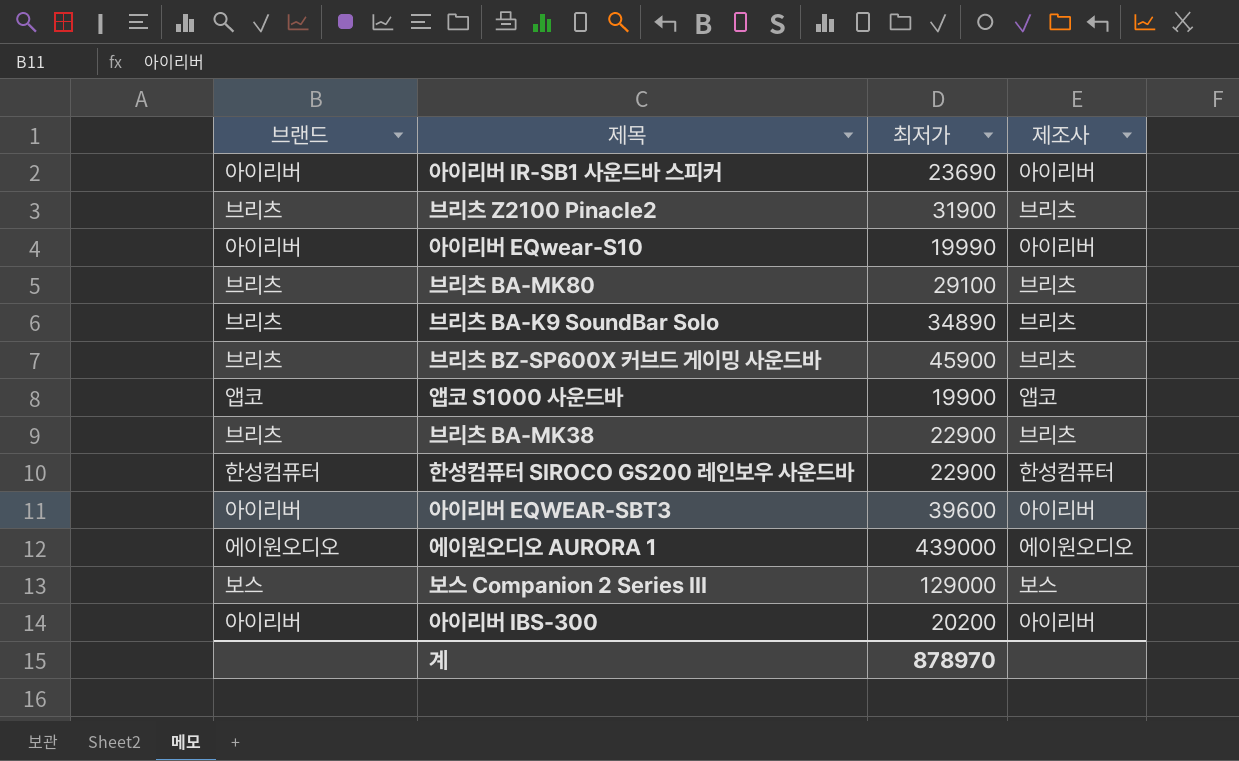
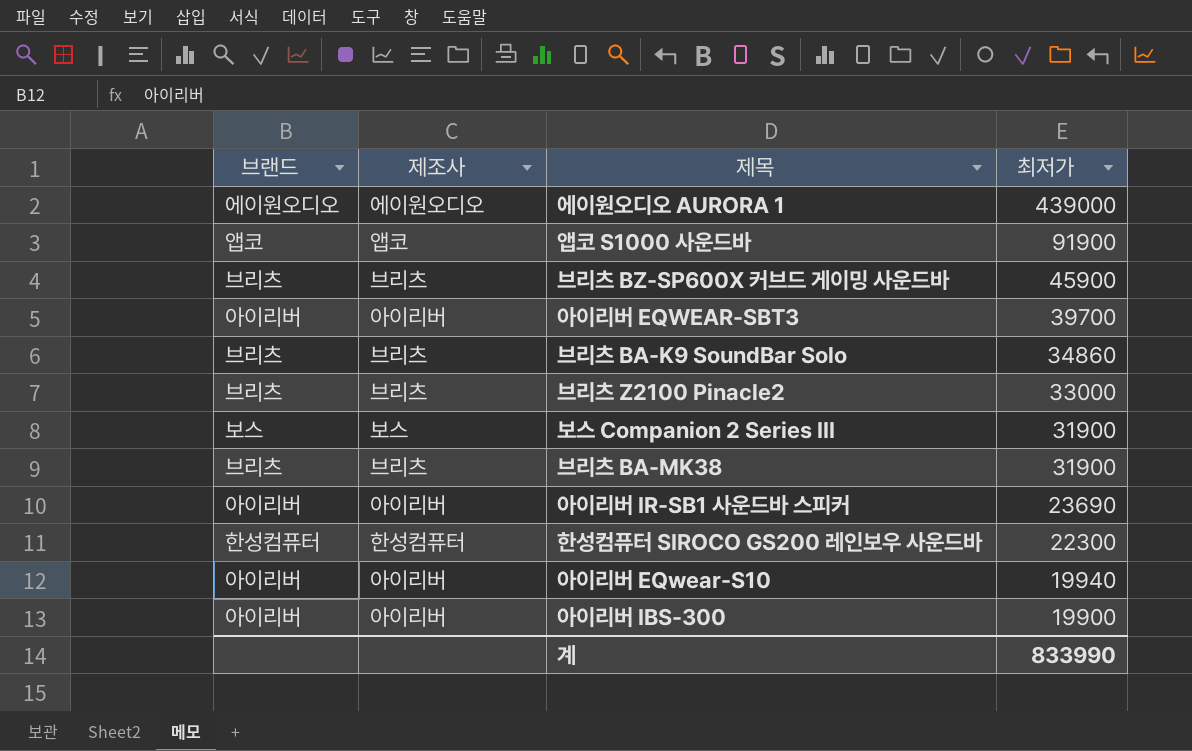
row order: none -> 최저가 descending
column 제조사 | position: 4 -> 2
row 브리츠 BA-MK80: 브리츠 | 29100 | 브리츠 -> none
앱코 S1000 사운드바 | 최저가: 19900 -> 91900
아이리버 EQWEAR-SBT3 | 최저가: 39600 -> 39700
브리츠 BA-K9 SoundBar Solo | 최저가: 34890 -> 34860
브리츠 Z2100 Pinacle2 | 최저가: 31900 -> 33000
보스 Companion 2 Series III | 최저가: 129000 -> 31900
브리츠 BA-MK38 | 최저가: 22900 -> 31900
한성컴퓨터 SIROCO GS200 레인보우 사운드바 | 최저가: 22900 -> 22300
아이리버 EQwear-S10 | 최저가: 19990 -> 19940
아이리버 IBS-300 | 최저가: 20200 -> 19900
계 | 최저가: 878970 -> 833990

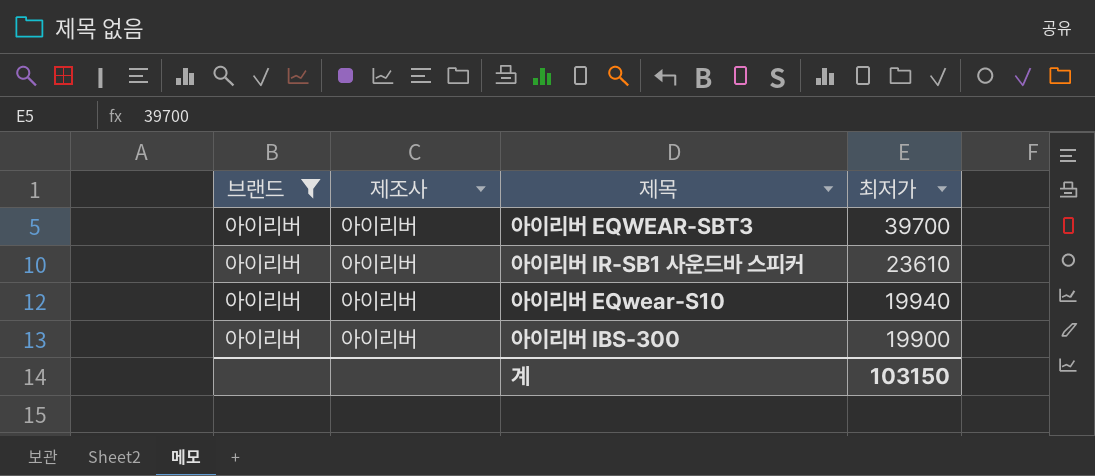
filter: none -> 브랜드 = 아이리버
아이리버 IR-SB1 사운드바 스피커 | 최저가: 23690 -> 23610
계 | 최저가: 833990 -> 103150

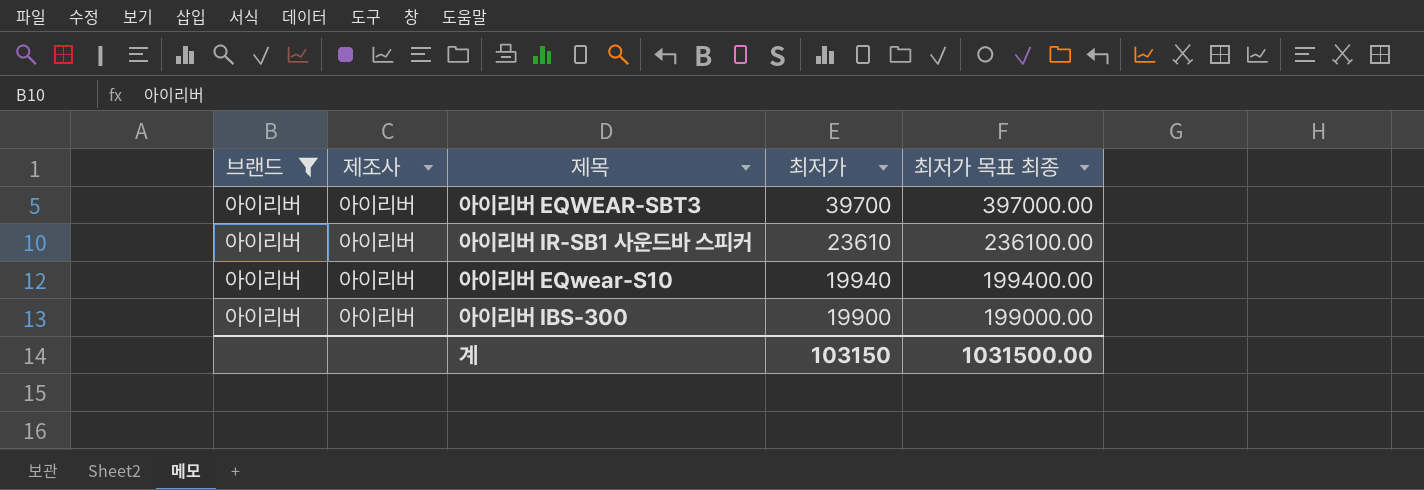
column 최저가 목표 최종 | formula: none -> [최저가] * 10

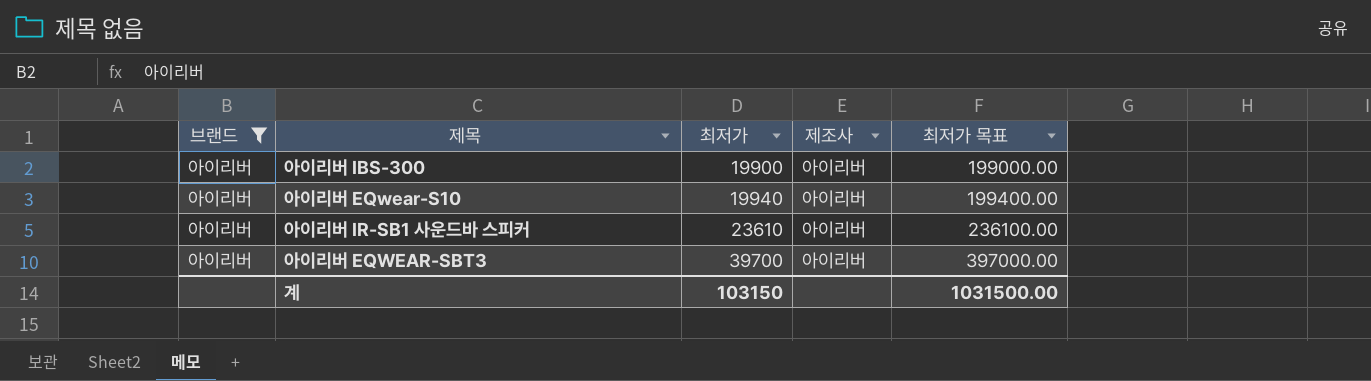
row order: 최저가 descending -> 최저가 ascending
column 제조사 | position: 2 -> 4
column name: 최저가 목표 최종 -> 최저가 목표

